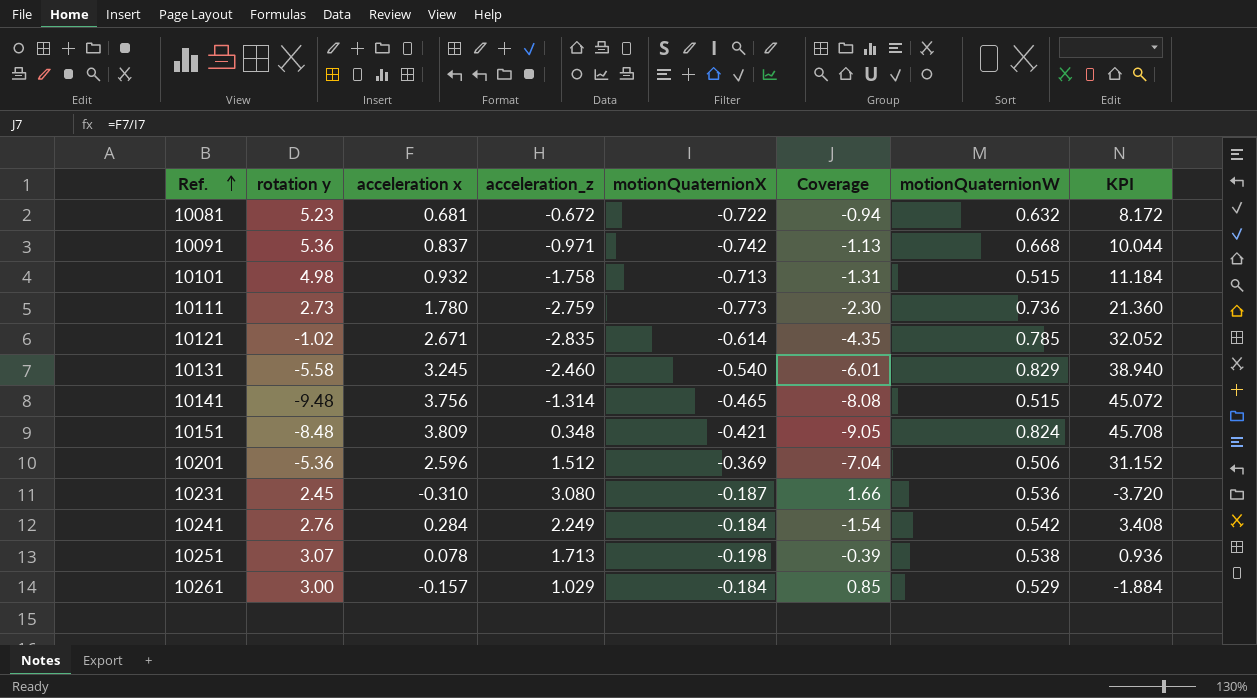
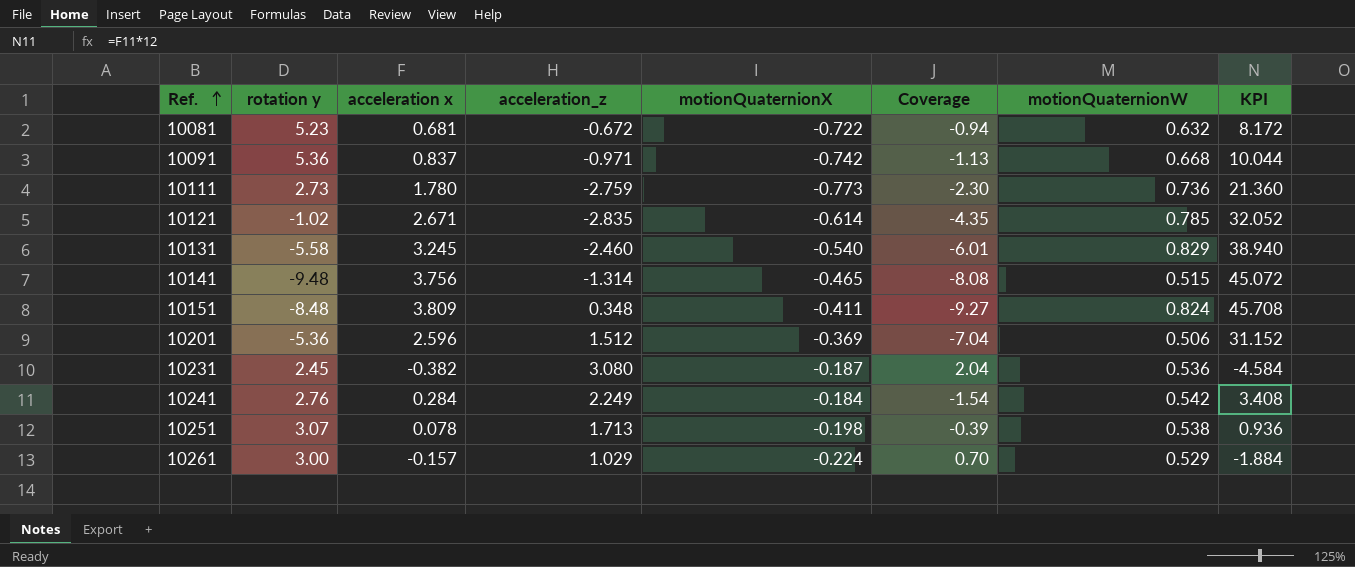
row 10101: 4.98 | 0.932 | -1.758 | -0.713 | -1.31 | 0.515 | 11.184 -> none
10151 | motionQuaternionX: -0.421 -> -0.411
10151 | Coverage: -9.05 -> -9.27
10231 | acceleration x: -0.310 -> -0.382
10231 | Coverage: 1.66 -> 2.04
10231 | KPI: -3.720 -> -4.584
10261 | motionQuaternionX: -0.184 -> -0.224
10261 | Coverage: 0.85 -> 0.70

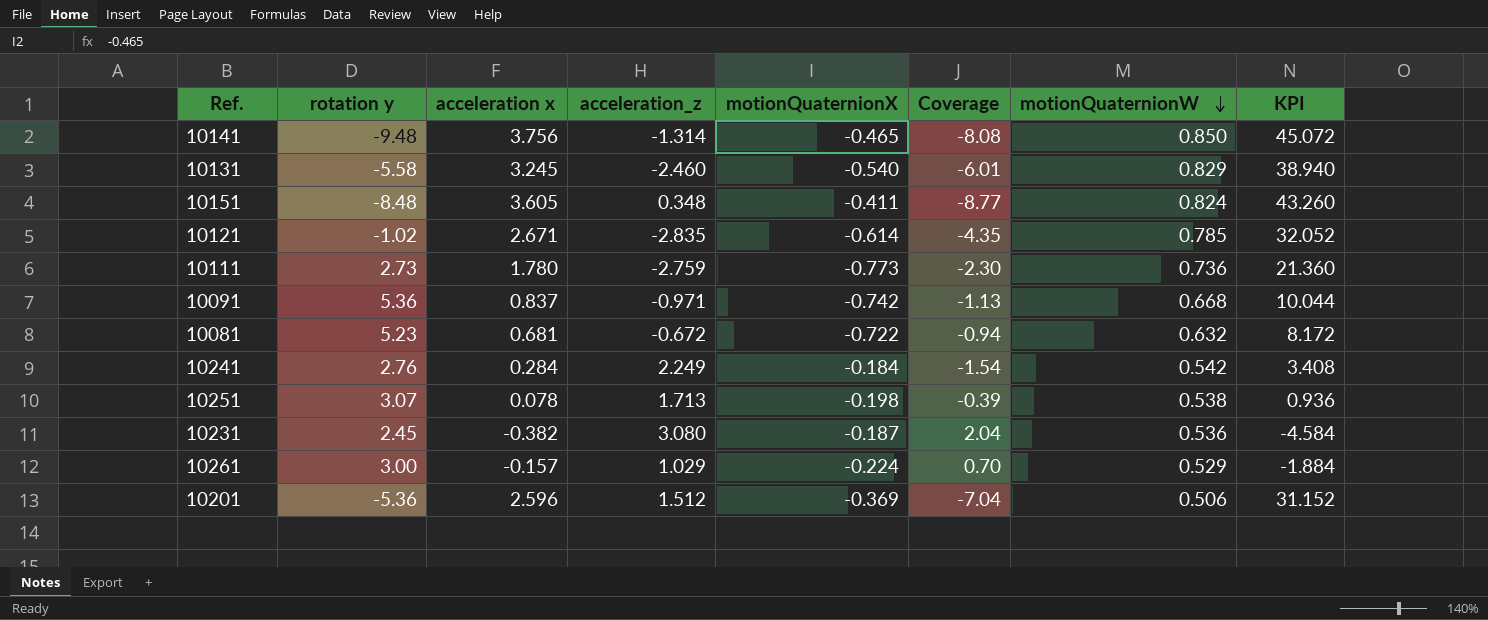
row order: Ref. ascending -> motionQuaternionW descending
10141 | motionQuaternionW: 0.515 -> 0.850
10151 | acceleration x: 3.809 -> 3.605
10151 | Coverage: -9.27 -> -8.77
10151 | KPI: 45.708 -> 43.260

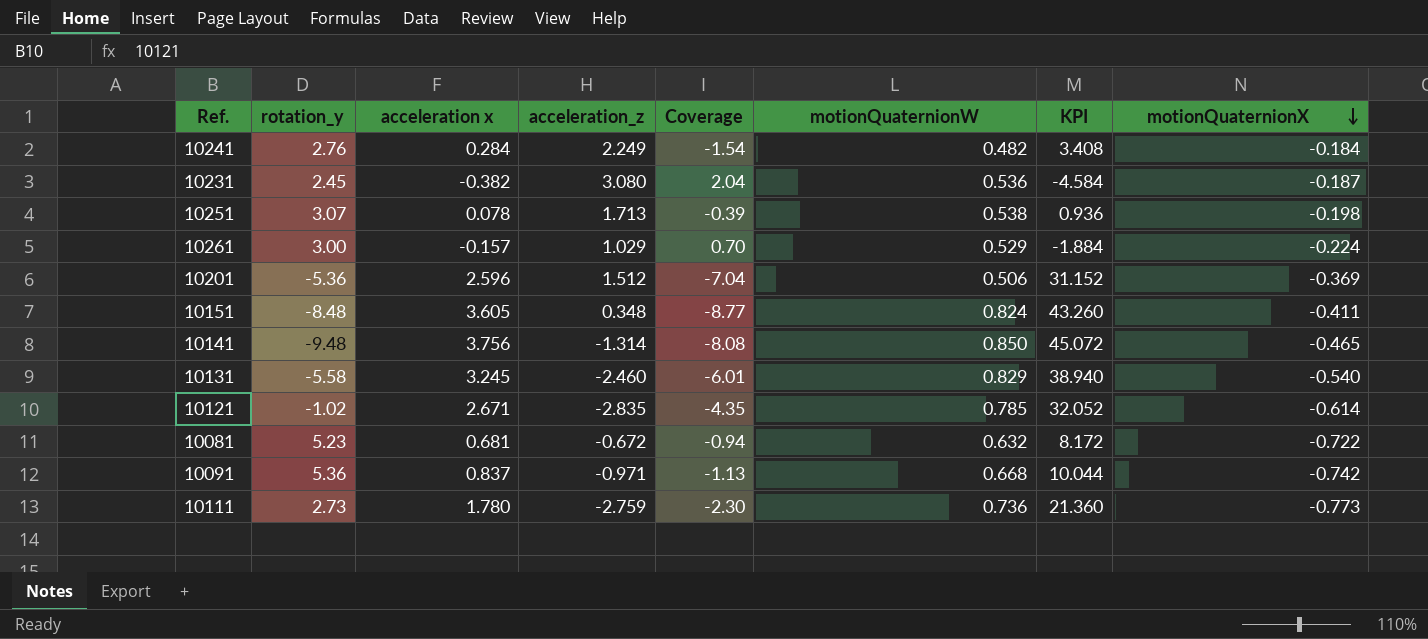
row order: motionQuaternionW descending -> motionQuaternionX descending
column name: rotation y -> rotation_y
column motionQuaternionX | position: 5 -> 8
10241 | motionQuaternionW: 0.542 -> 0.482

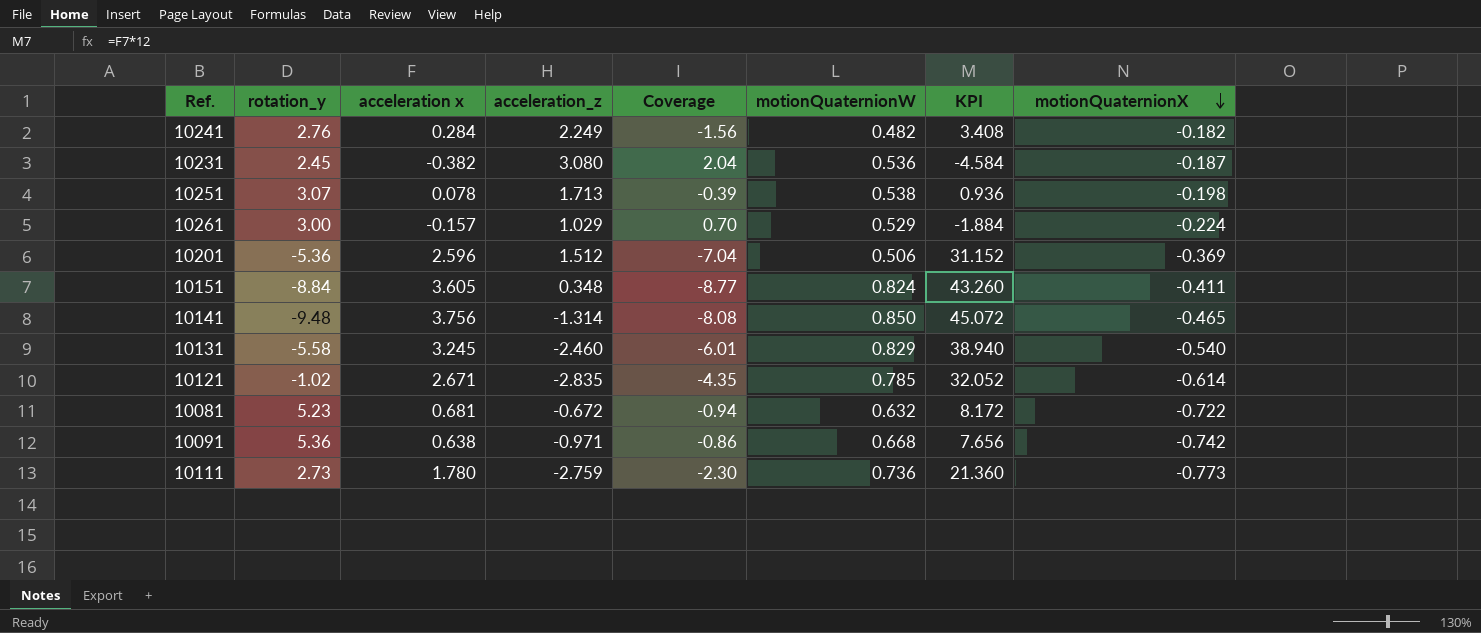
10241 | Coverage: -1.54 -> -1.56
10241 | motionQuaternionX: -0.184 -> -0.182
10151 | rotation_y: -8.48 -> -8.84
10091 | acceleration x: 0.837 -> 0.638
10091 | Coverage: -1.13 -> -0.86
10091 | KPI: 10.044 -> 7.656

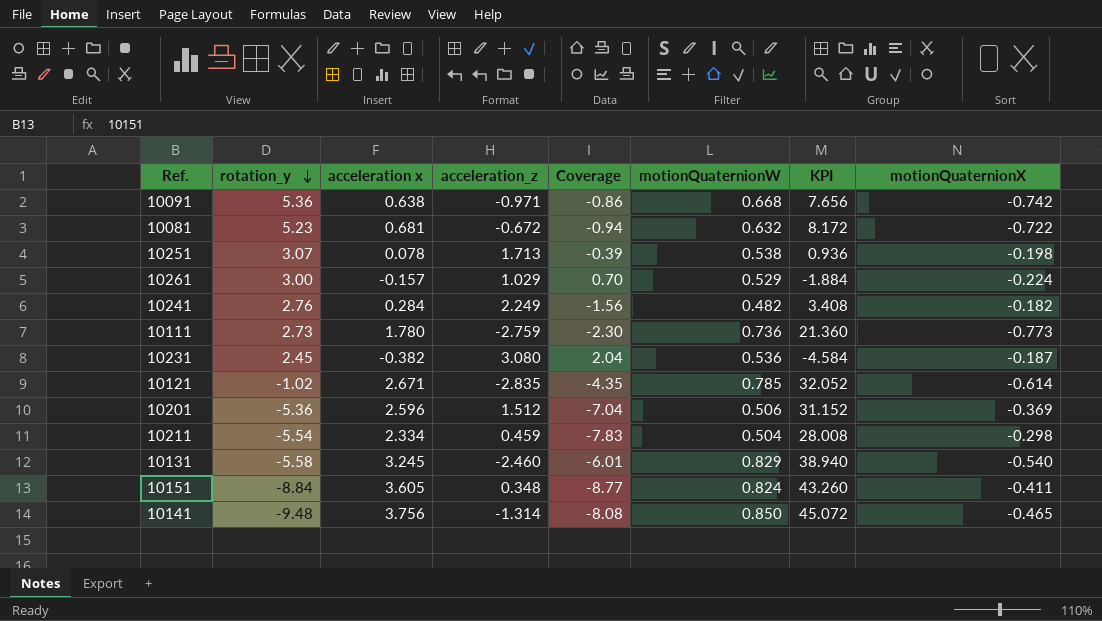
row order: motionQuaternionX descending -> rotation_y descending
row 10211: none -> -5.54 | 2.334 | 0.459 | -7.83 | 0.504 | 28.008 | -0.298

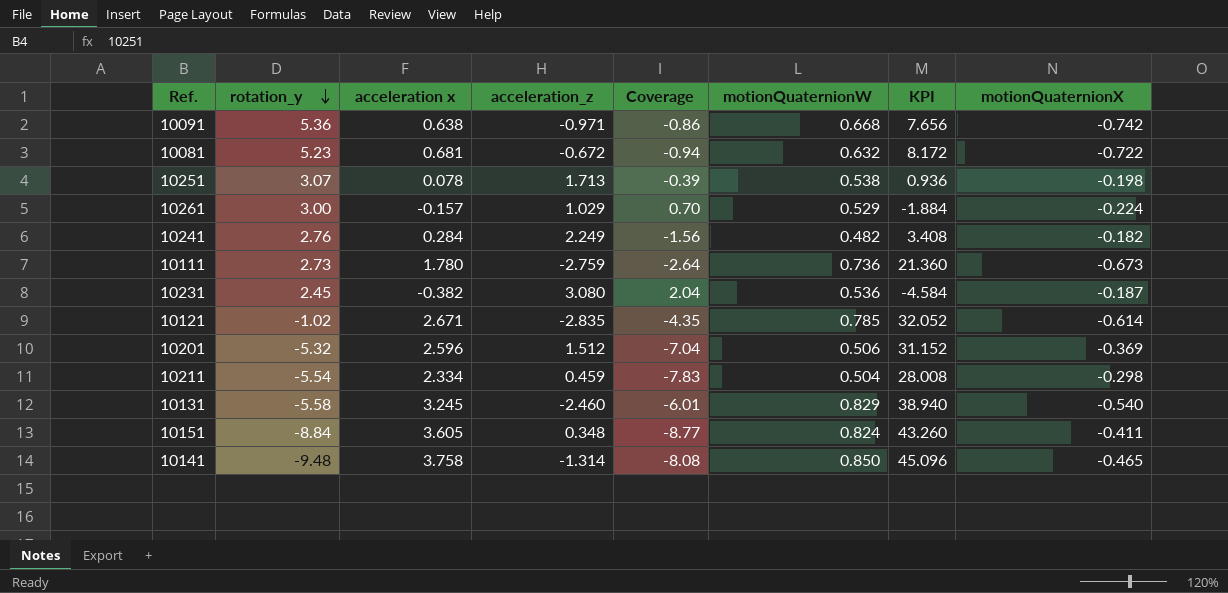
10111 | Coverage: -2.30 -> -2.64
10111 | motionQuaternionX: -0.773 -> -0.673
10201 | rotation_y: -5.36 -> -5.32
10141 | acceleration x: 3.756 -> 3.758
10141 | KPI: 45.072 -> 45.096

